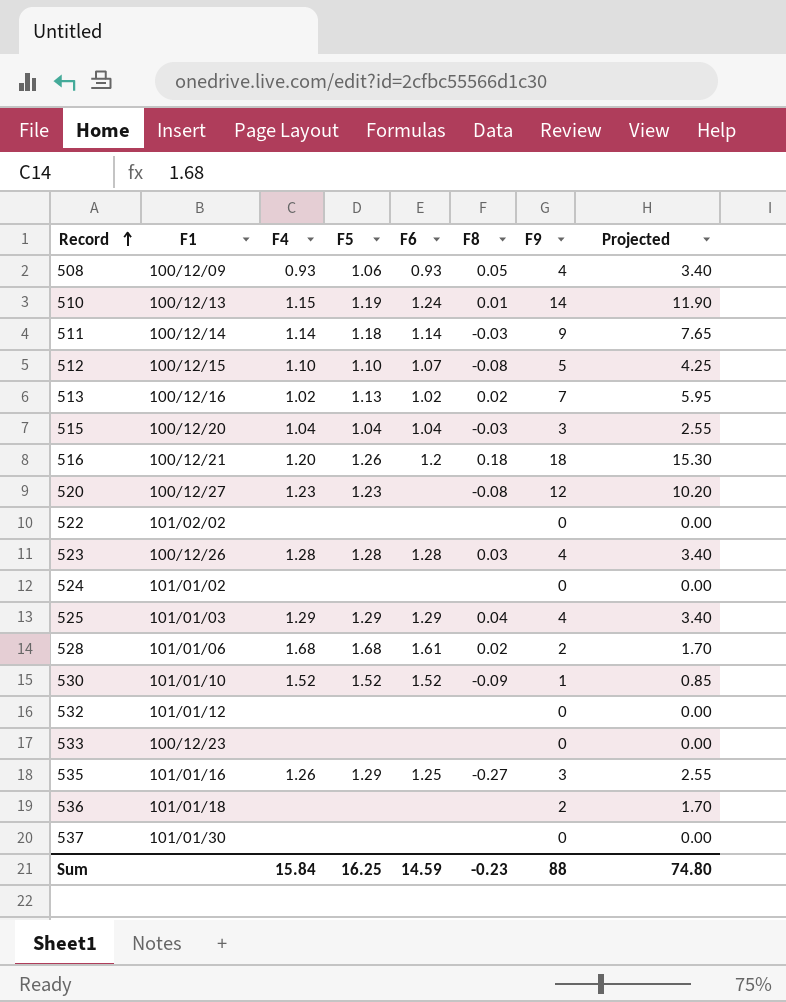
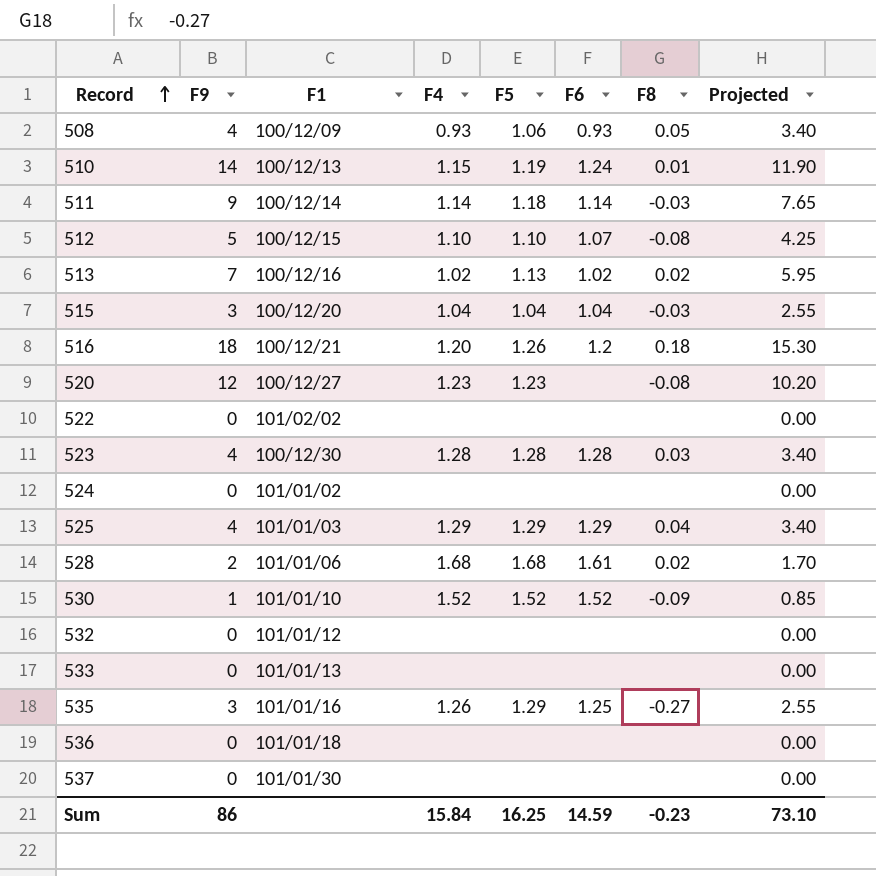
column F9 | position: 7 -> 2
523 | F1: 100/12/26 -> 100/12/30
533 | F1: 100/12/23 -> 101/01/13
536 | F9: 2 -> 0
536 | Projected: 1.70 -> 0.00
Sum | F9: 88 -> 86
Sum | Projected: 74.80 -> 73.10

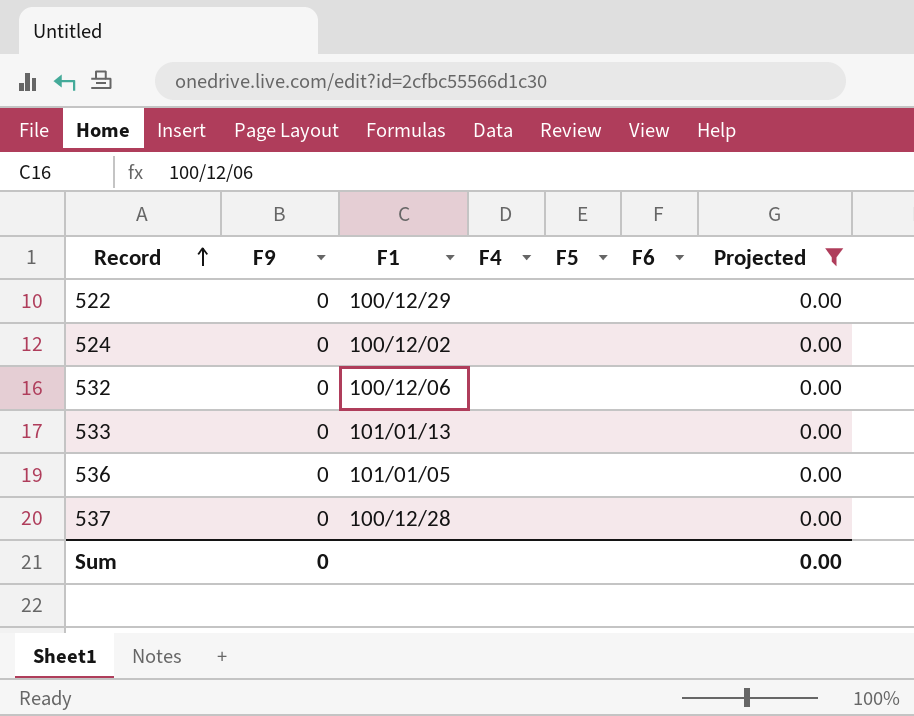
filter: none -> Projected = 0.00
column F8 | position: 7 -> none
522 | F1: 101/02/02 -> 100/12/29
524 | F1: 101/01/02 -> 100/12/02
532 | F1: 101/01/12 -> 100/12/06
536 | F1: 101/01/18 -> 101/01/05
537 | F1: 101/01/30 -> 100/12/28
Sum | F9: 86 -> 0
Sum | F4: 15.84 -> none
Sum | F5: 16.25 -> none
Sum | F6: 14.59 -> none
Sum | Projected: 73.10 -> 0.00

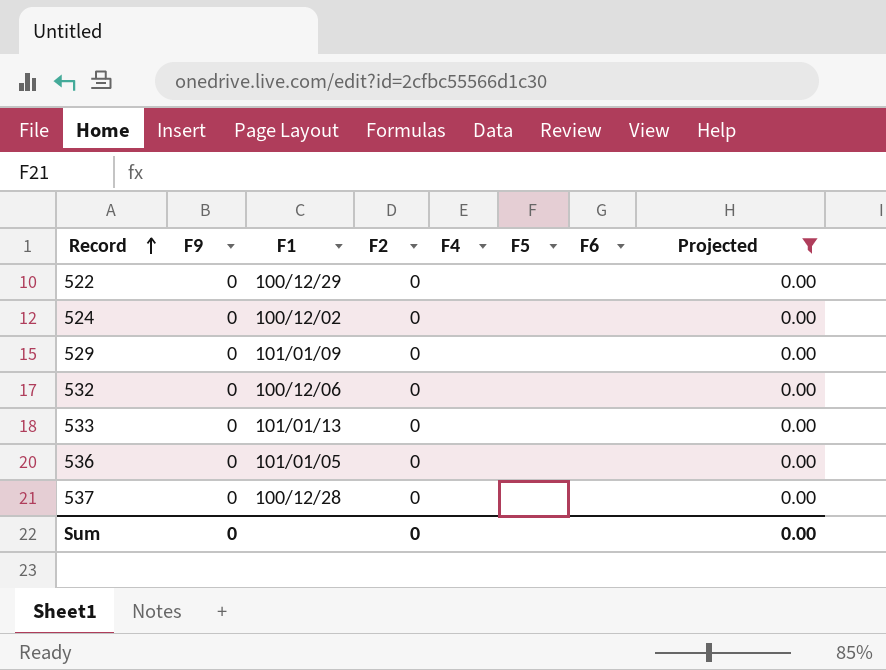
column F2 | position: none -> 4
row 529: none -> 0 | 101/01/09 | 0 | none | none | none | 0.00

